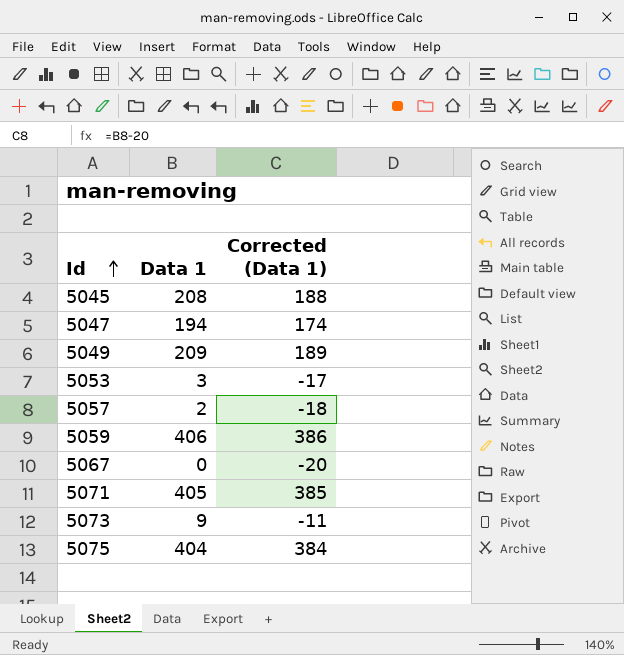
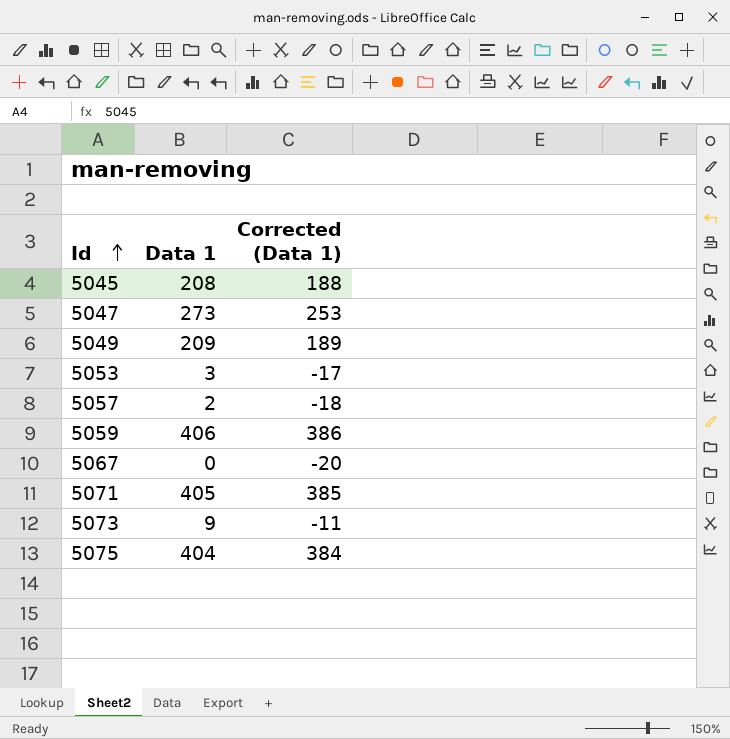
5047 | Data 1: 194 -> 273
5047 | Corrected (Data 1): 174 -> 253

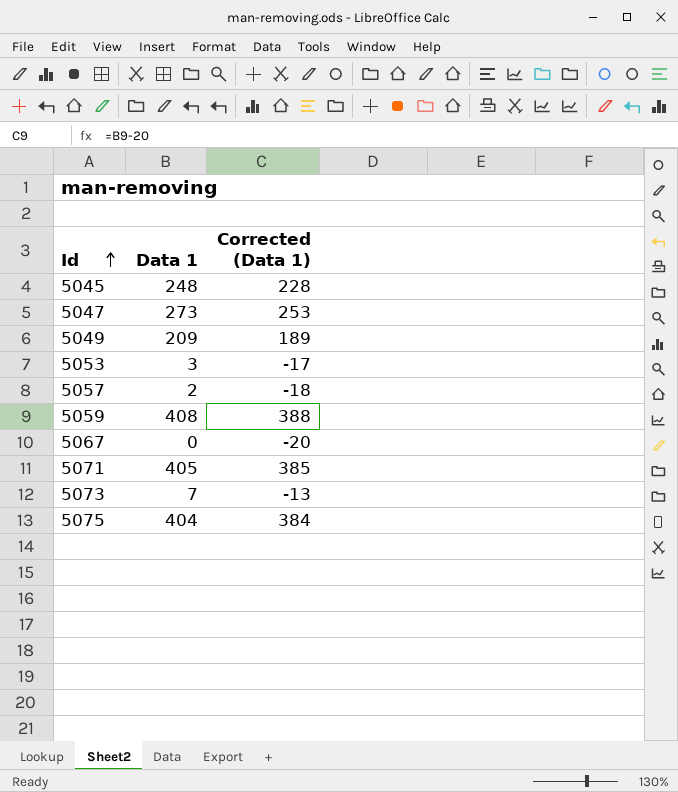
5045 | Data 1: 208 -> 248
5045 | Corrected (Data 1): 188 -> 228
5059 | Data 1: 406 -> 408
5059 | Corrected (Data 1): 386 -> 388
5073 | Data 1: 9 -> 7
5073 | Corrected (Data 1): -11 -> -13

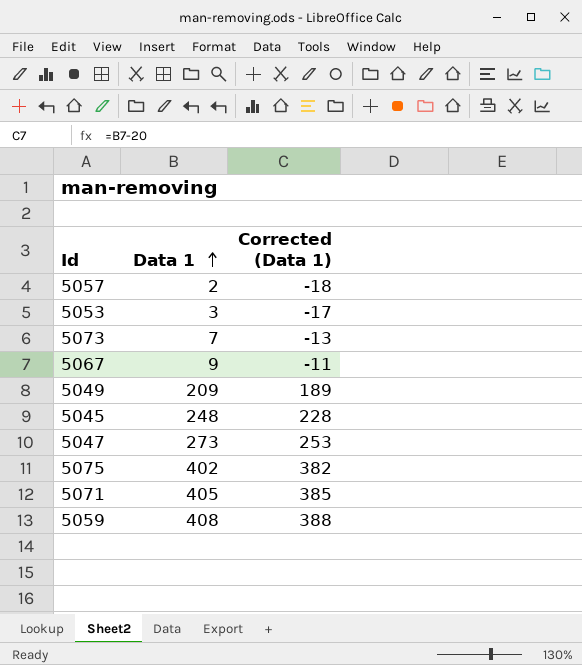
row order: Id ascending -> Data 1 ascending
5067 | Data 1: 0 -> 9
5067 | Corrected (Data 1): -20 -> -11
5075 | Data 1: 404 -> 402
5075 | Corrected (Data 1): 384 -> 382

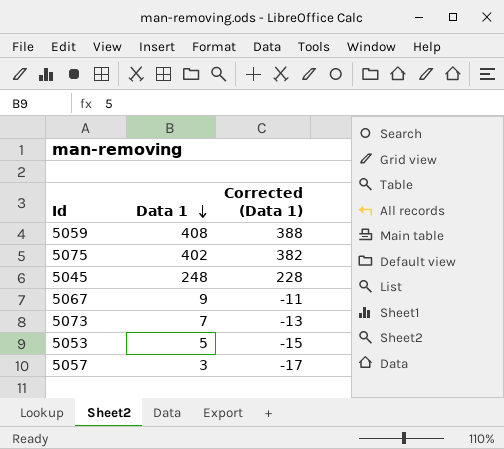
row order: Data 1 ascending -> Data 1 descending
row 5049: 209 | 189 -> none
row 5047: 273 | 253 -> none
row 5071: 405 | 385 -> none
5053 | Data 1: 3 -> 5
5053 | Corrected (Data 1): -17 -> -15
5057 | Data 1: 2 -> 3
5057 | Corrected (Data 1): -18 -> -17

